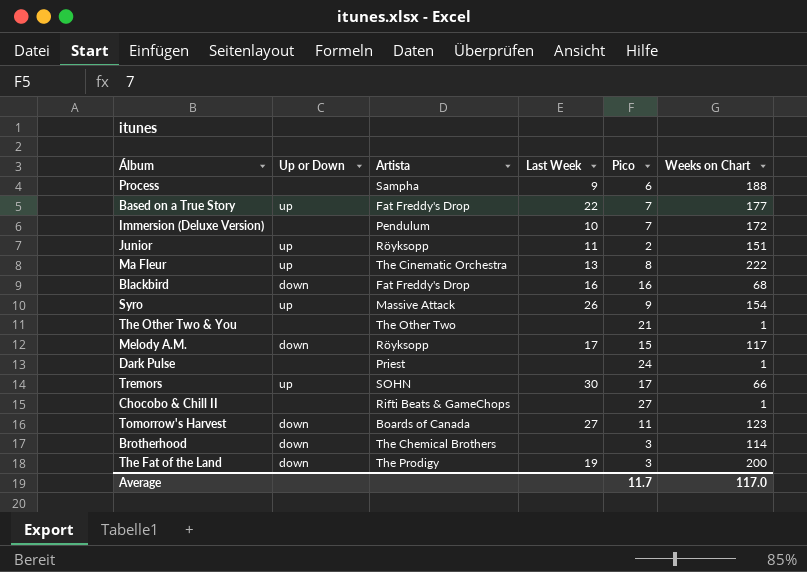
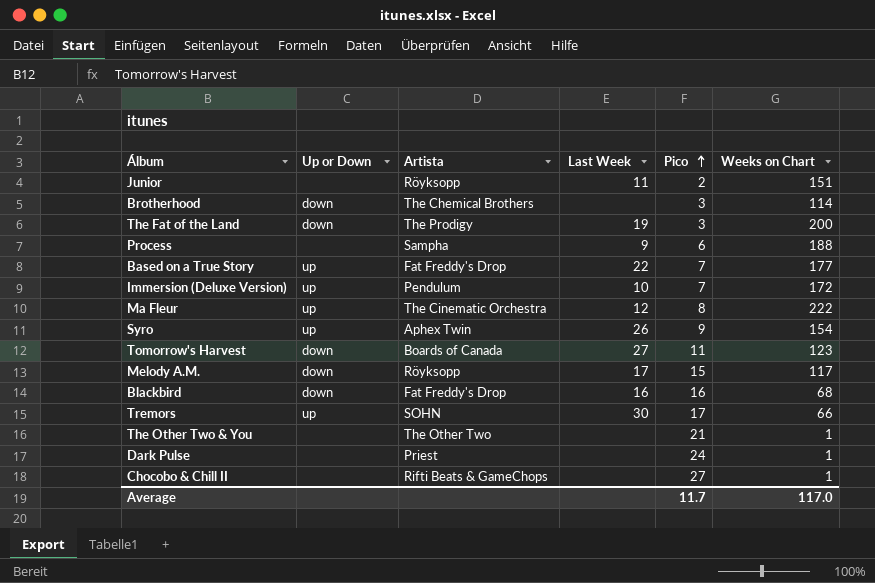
row order: none -> Pico ascending
Junior | Up or Down: up -> none
Immersion (Deluxe Version) | Up or Down: none -> up
Ma Fleur | Last Week: 13 -> 12
Syro | Artista: Massive Attack -> Aphex Twin

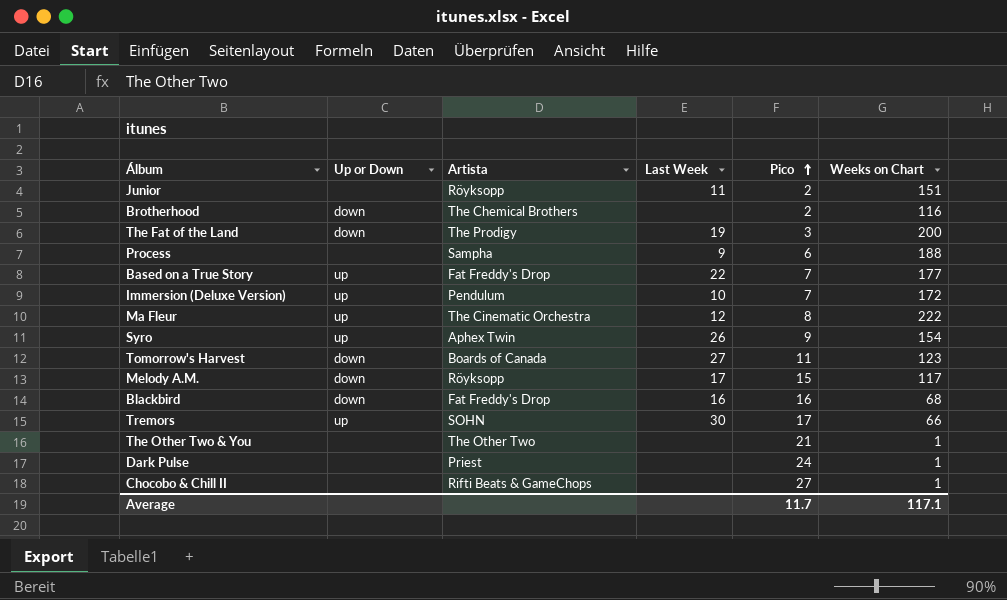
Brotherhood | Pico: 3 -> 2
Brotherhood | Weeks on Chart: 114 -> 116
Average | Weeks on Chart: 117.0 -> 117.1

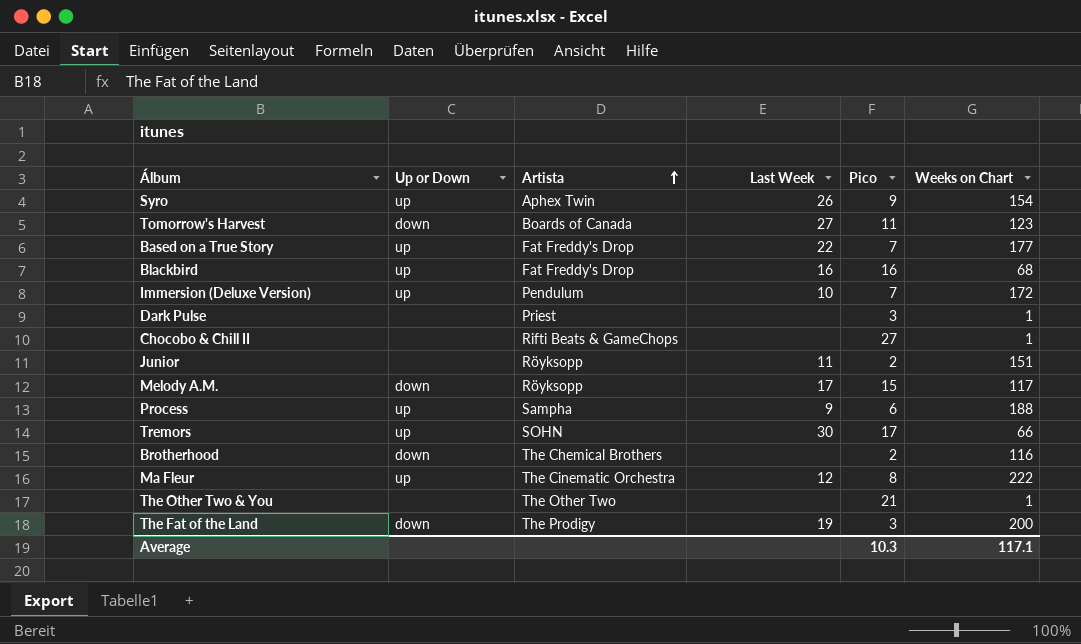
row order: Pico ascending -> Artista ascending
Blackbird | Up or Down: down -> up
Dark Pulse | Pico: 24 -> 3
Process | Up or Down: none -> up
Average | Pico: 11.7 -> 10.3

